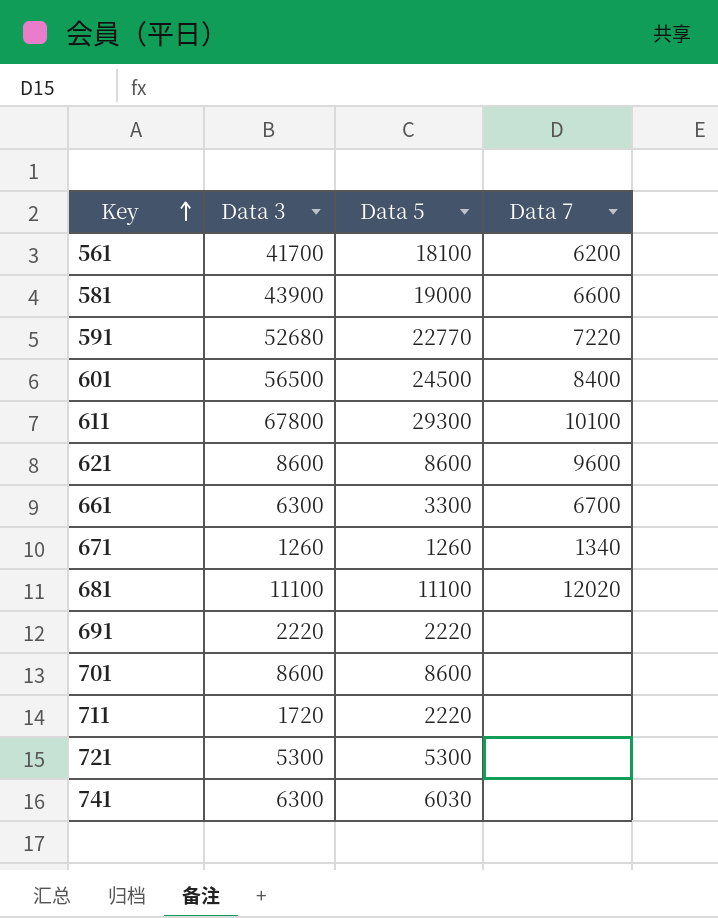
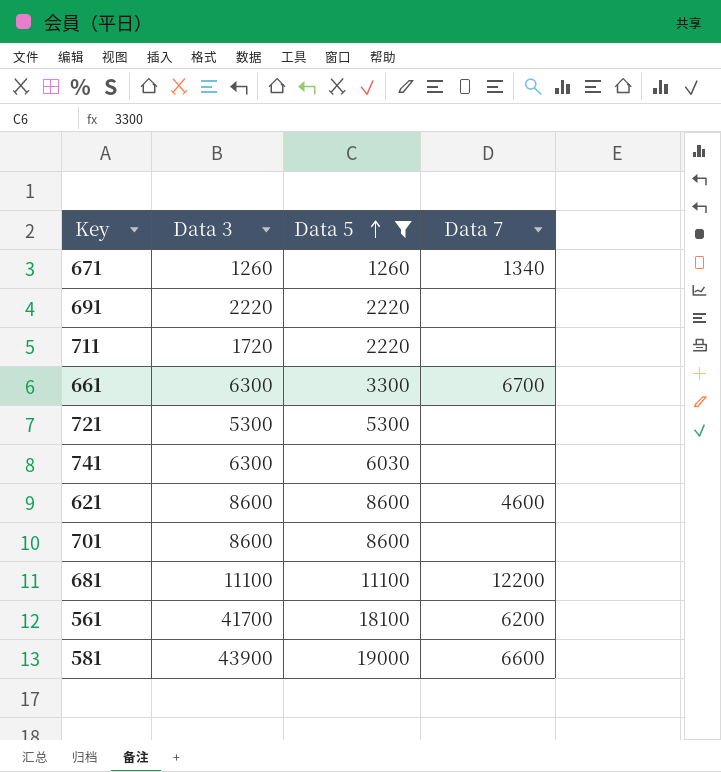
filter: none -> Data 5 <= 19000
row order: Key ascending -> Data 5 ascending
621 | Data 7: 9600 -> 4600
681 | Data 7: 12020 -> 12200

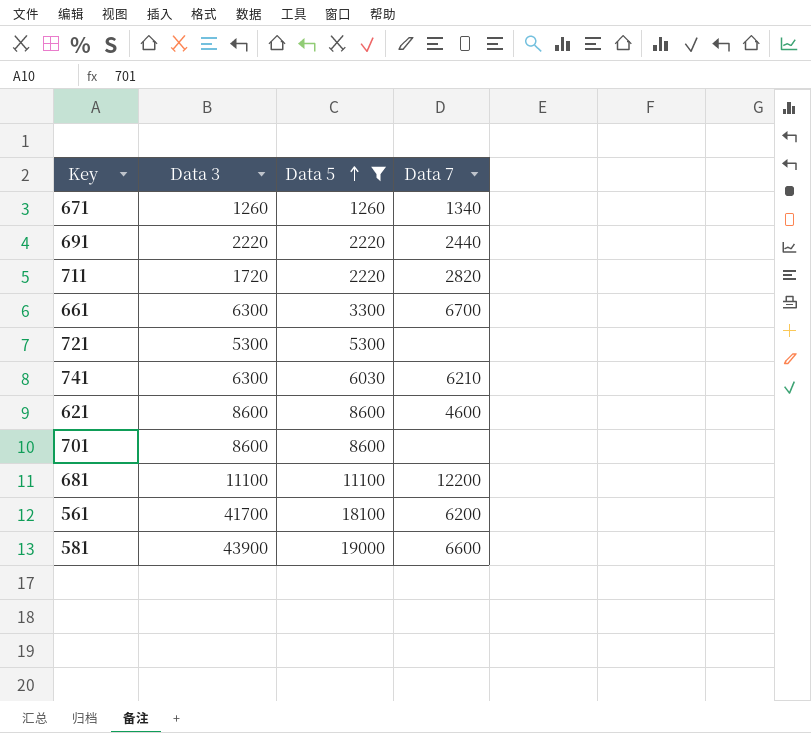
691 | Data 7: none -> 2440
711 | Data 7: none -> 2820
741 | Data 7: none -> 6210

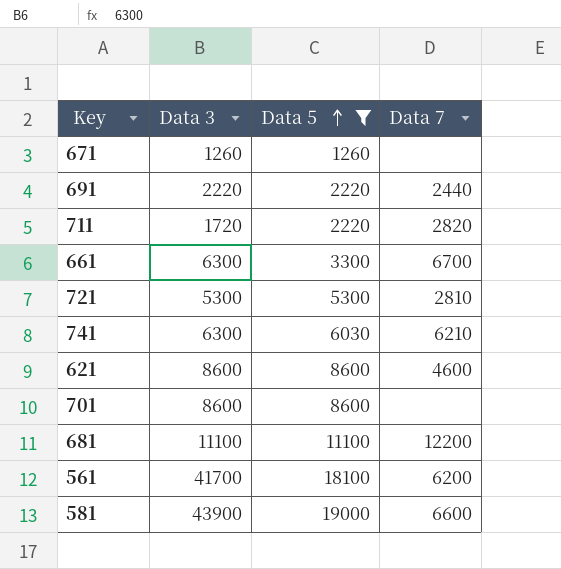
671 | Data 7: 1340 -> none
721 | Data 7: none -> 2810

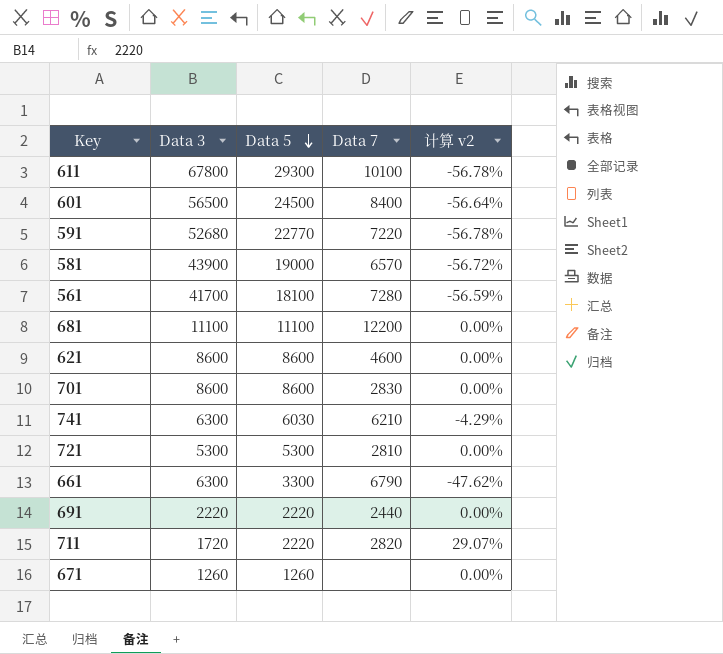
filter: Data 5 <= 19000 -> none
row order: Data 5 ascending -> Data 5 descending
column 计算 v2 | formula: none -> ([Data 5] - [Data 3]) / [Data 3]
581 | Data 7: 6600 -> 6570
561 | Data 7: 6200 -> 7280
701 | Data 7: none -> 2830
661 | Data 7: 6700 -> 6790

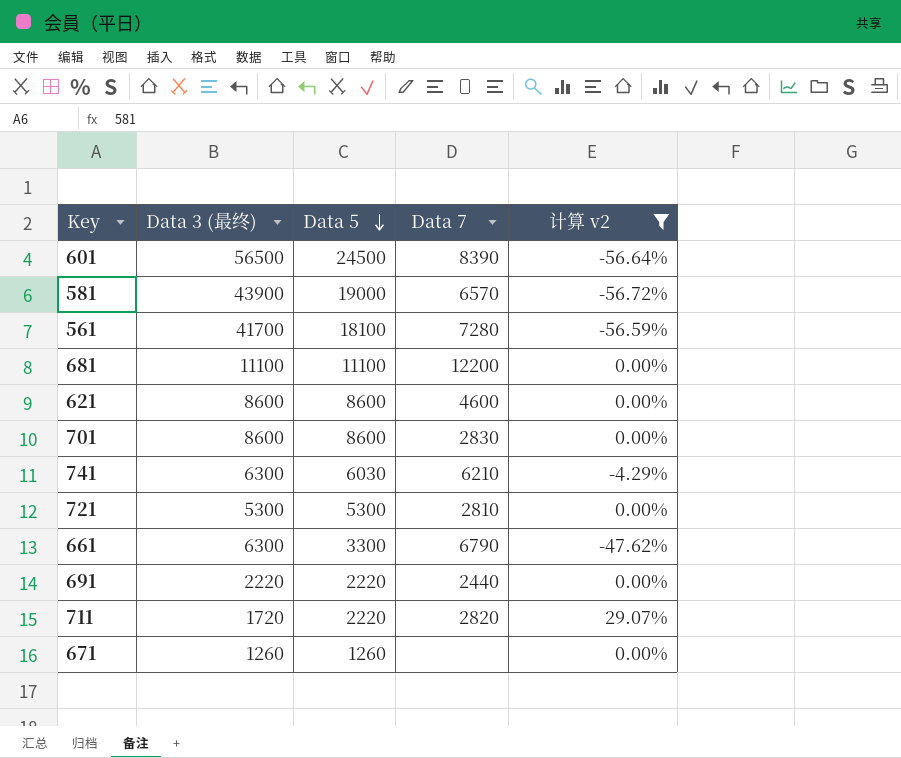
filter: none -> 计算 v2 != -56.78%
column name: Data 3 -> Data 3 (最终)
601 | Data 7: 8400 -> 8390

